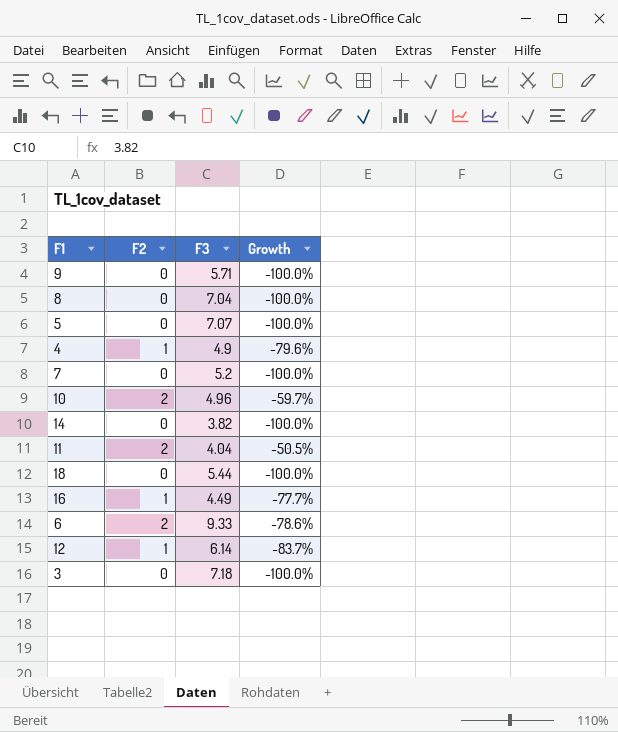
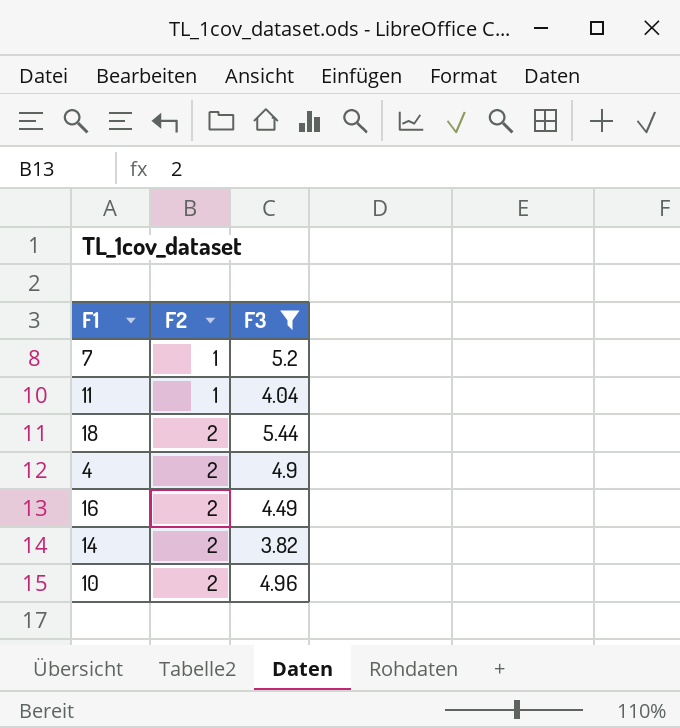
filter: none -> F3 <= 5.44
row order: none -> F2 ascending
column Growth | formula: ([F2] - [F3]) / [F3] -> none
7 | F2: 0 -> 1
11 | F2: 2 -> 1
18 | F2: 0 -> 2
4 | F2: 1 -> 2
16 | F2: 1 -> 2
14 | F2: 0 -> 2

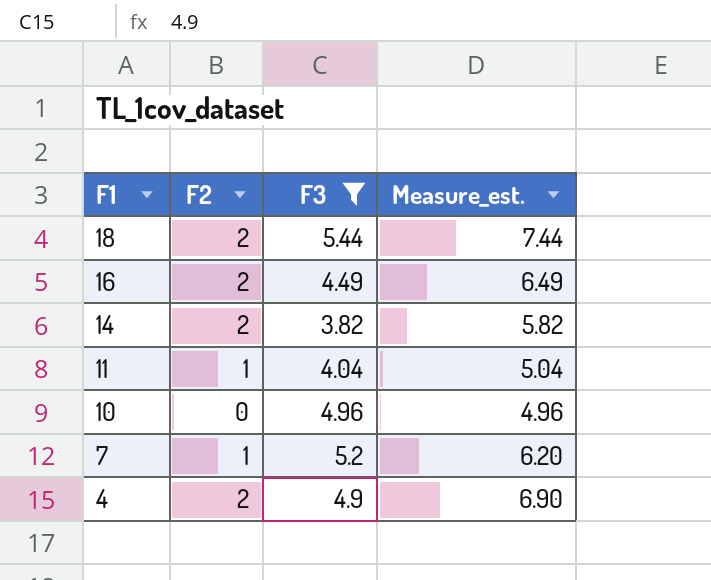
row order: F2 ascending -> F1 descending
column Measure_est. | formula: none -> [F2] + [F3]
10 | F2: 2 -> 0

